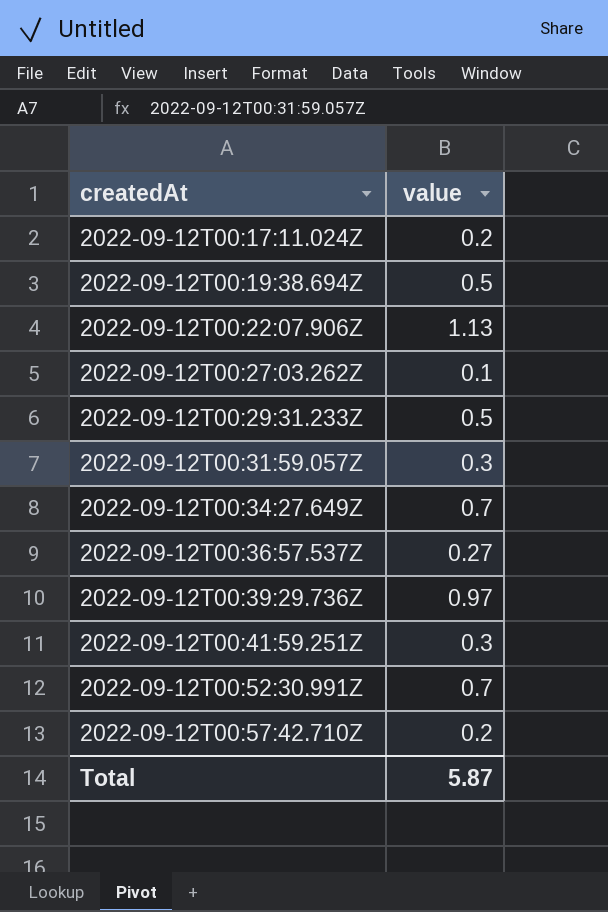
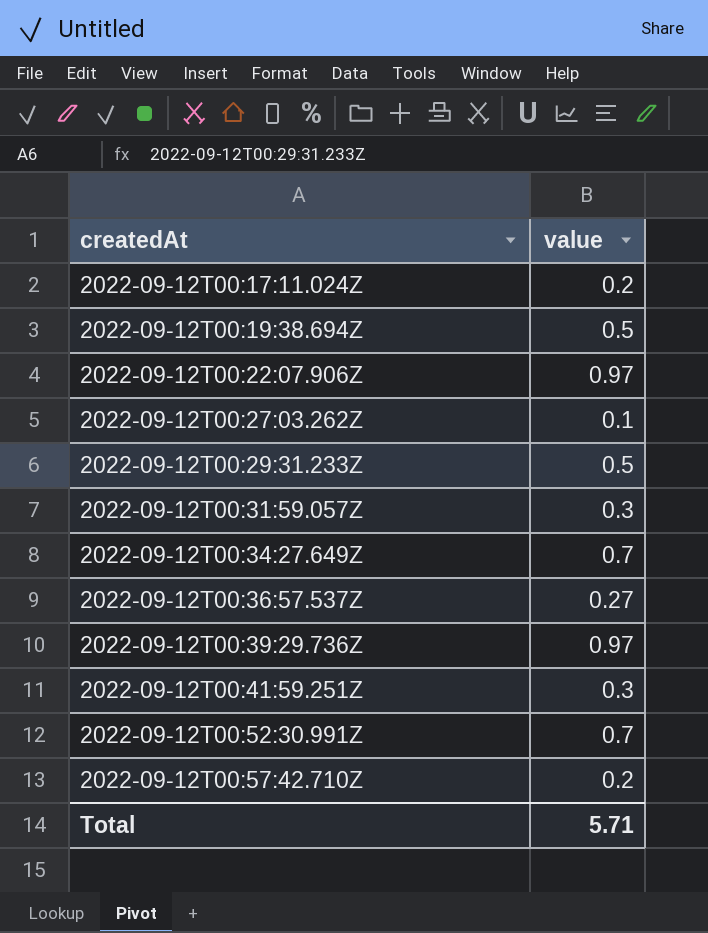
2022-09-12T00:22:07.906Z | value: 1.13 -> 0.97
Total | value: 5.87 -> 5.71

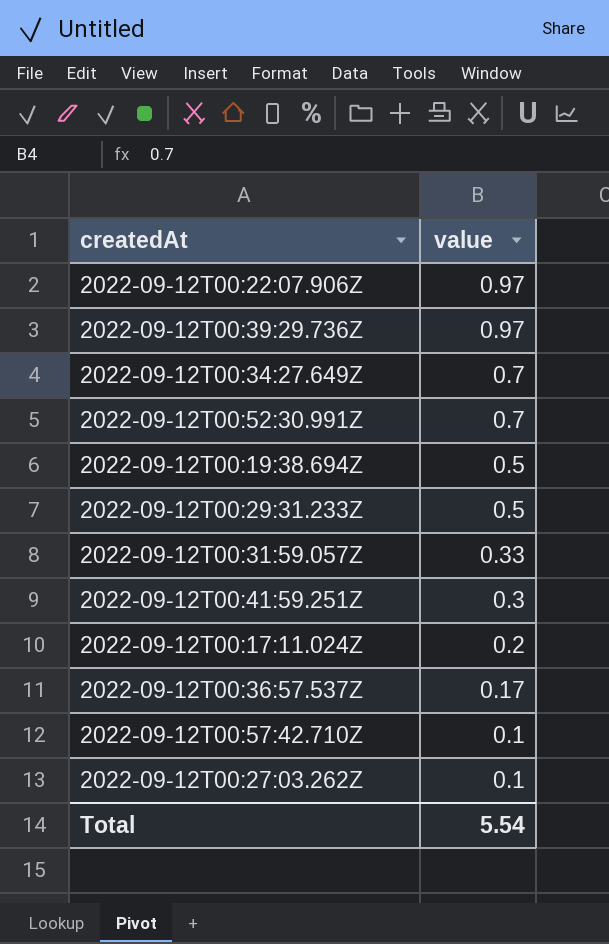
row order: createdAt ascending -> value descending
2022-09-12T00:31:59.057Z | value: 0.3 -> 0.33
2022-09-12T00:36:57.537Z | value: 0.27 -> 0.17
2022-09-12T00:57:42.710Z | value: 0.2 -> 0.1
Total | value: 5.71 -> 5.54

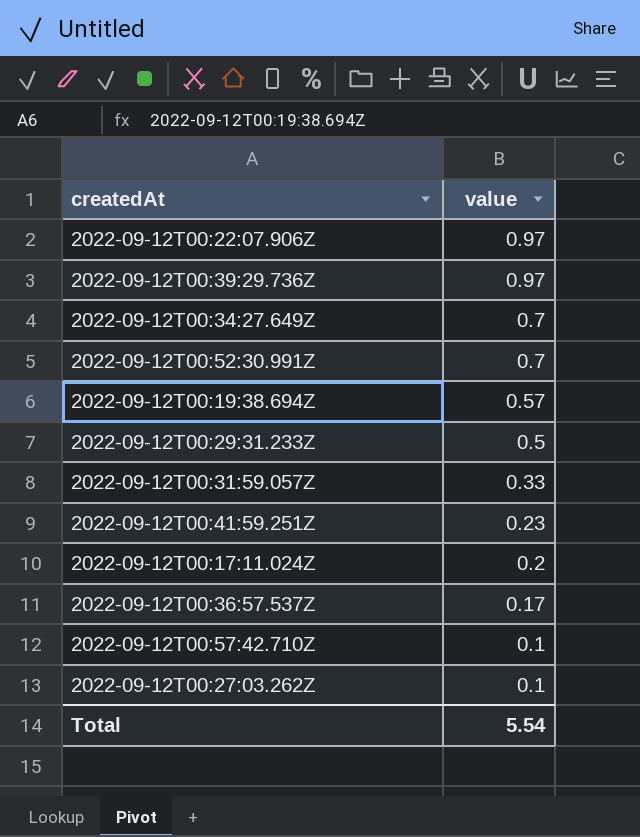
2022-09-12T00:19:38.694Z | value: 0.5 -> 0.57
2022-09-12T00:41:59.251Z | value: 0.3 -> 0.23

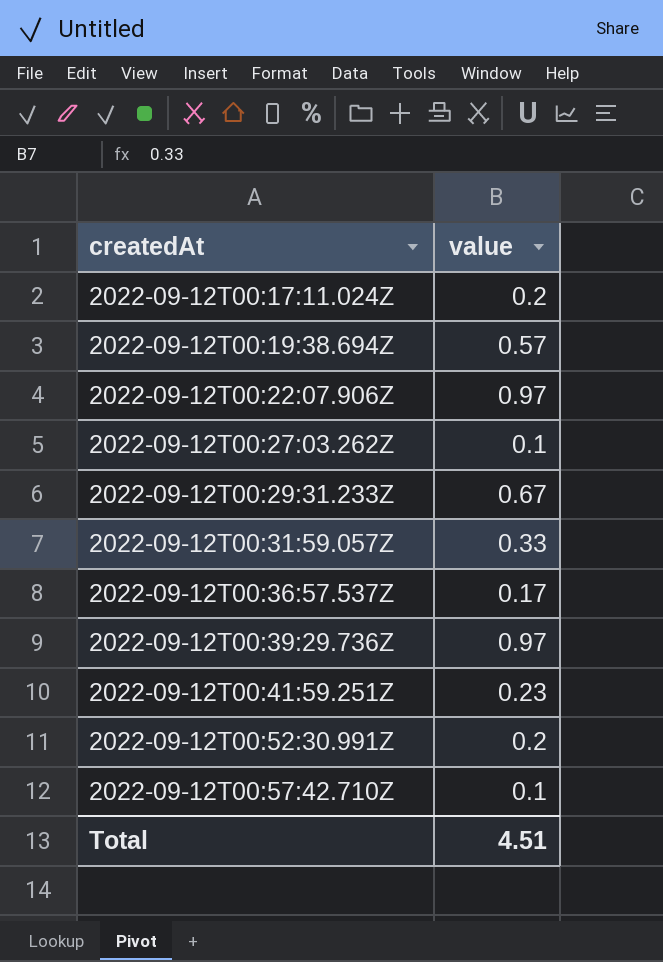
row order: value descending -> createdAt ascending
row 2022-09-12T00:34:27.649Z: 0.7 -> none
2022-09-12T00:29:31.233Z | value: 0.5 -> 0.67
2022-09-12T00:52:30.991Z | value: 0.7 -> 0.2
Total | value: 5.54 -> 4.51

